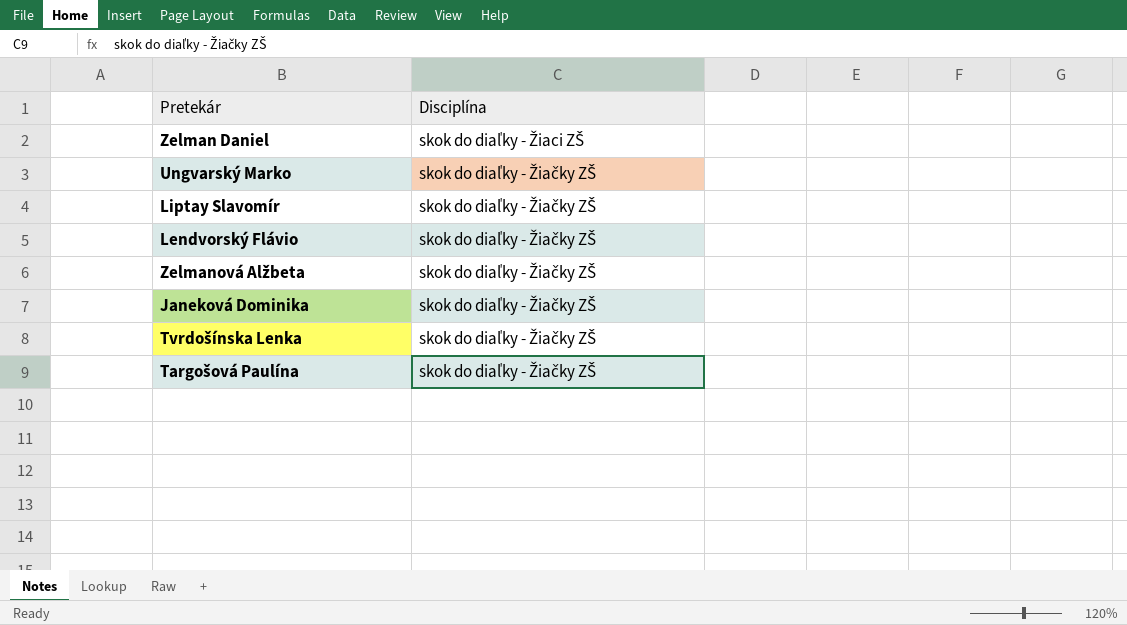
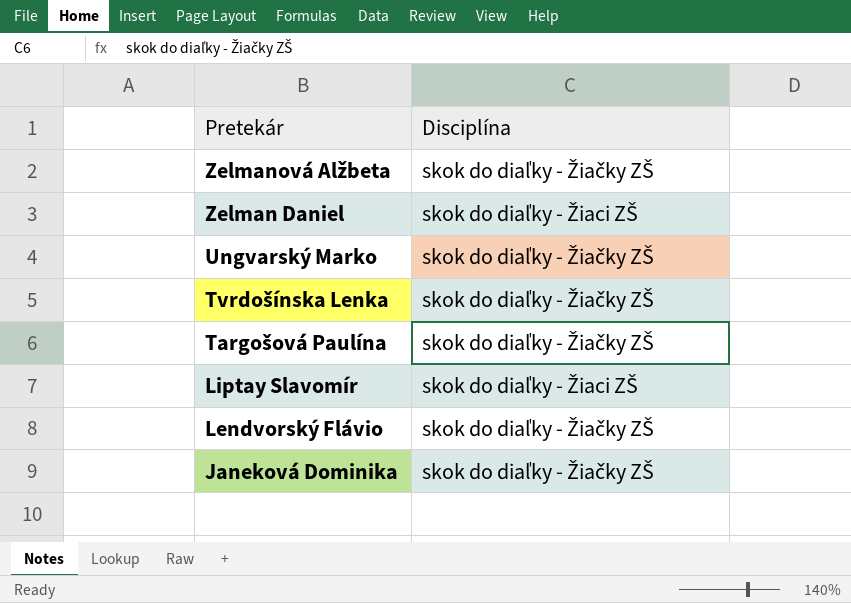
row order: Disciplína ascending -> Pretekár descending
Liptay Slavomír | Disciplína: skok do diaľky - Žiačky ZŠ -> skok do diaľky - Žiaci ZŠ

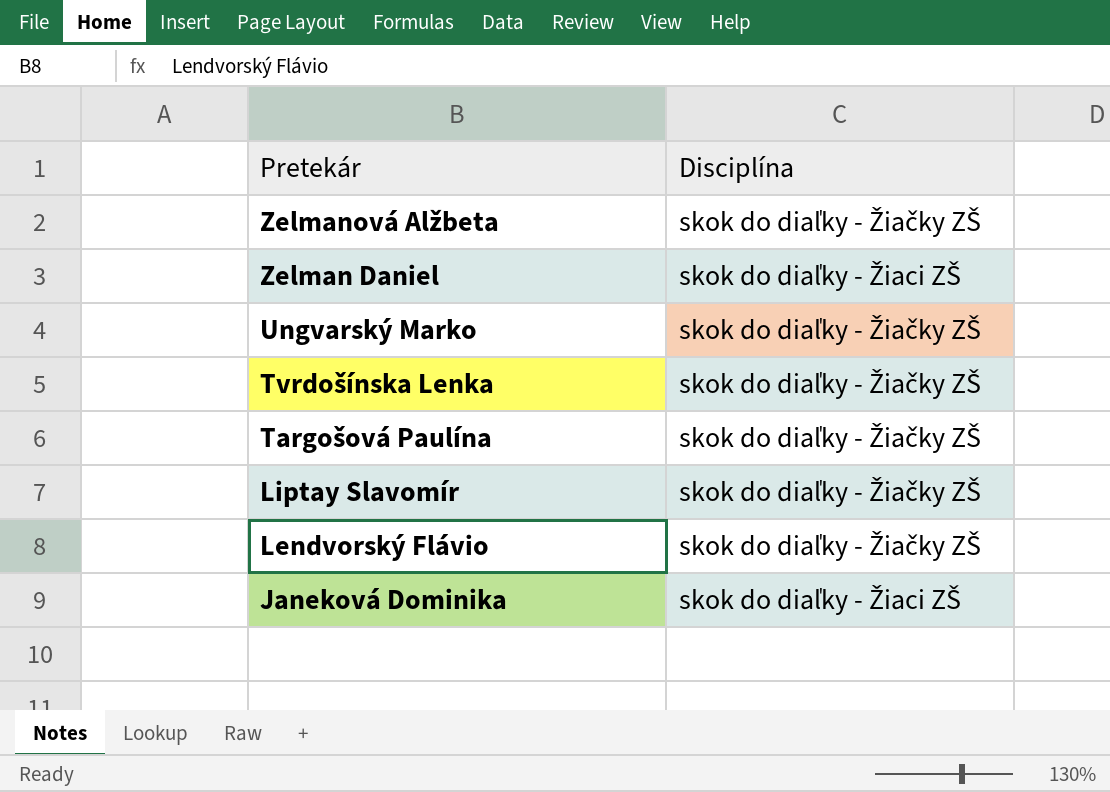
Liptay Slavomír | Disciplína: skok do diaľky - Žiaci ZŠ -> skok do diaľky - Žiačky ZŠ
Janeková Dominika | Disciplína: skok do diaľky - Žiačky ZŠ -> skok do diaľky - Žiaci ZŠ

